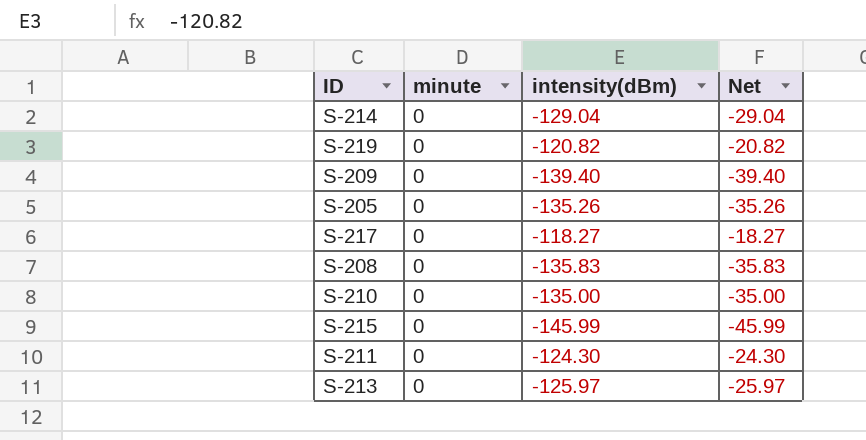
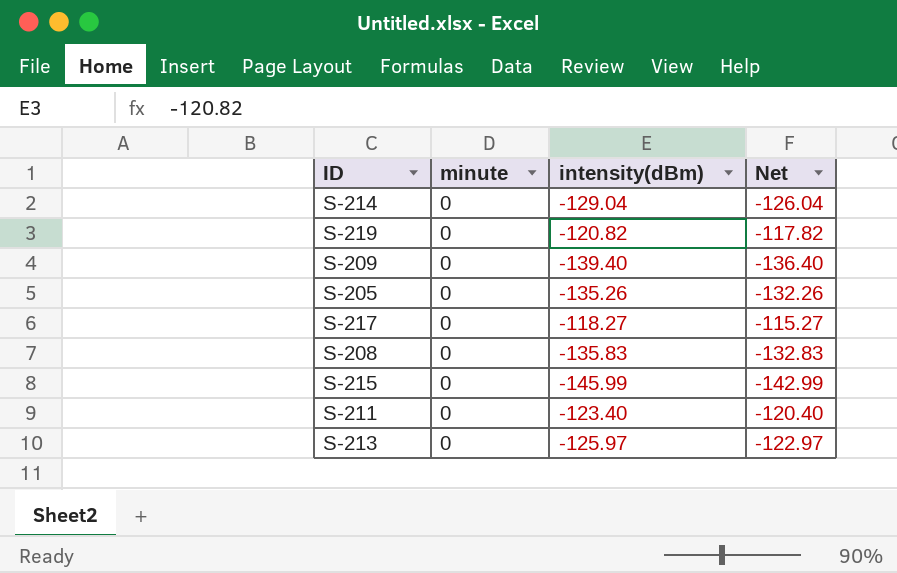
column Net | formula: [intensity(dBm)] + 100 -> [intensity(dBm)] + 3
row S-210: 0 | -135.00 | -35.00 -> none
S-211 | intensity(dBm): -124.30 -> -123.40

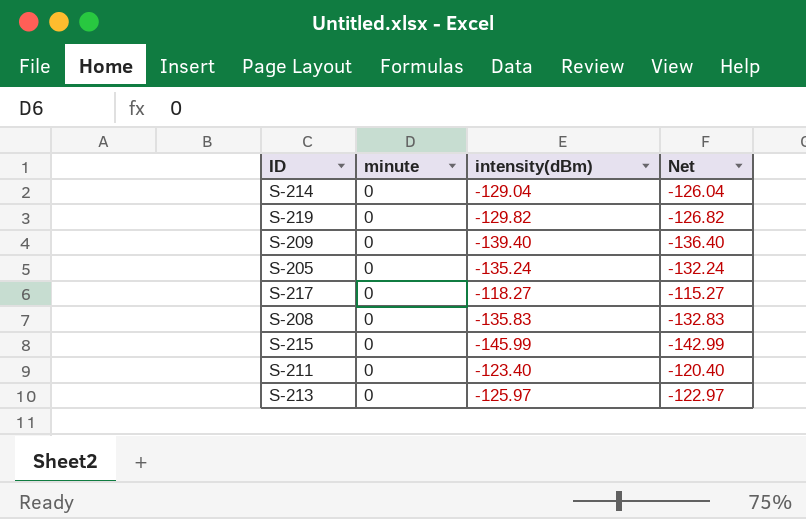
S-219 | intensity(dBm): -120.82 -> -129.82
S-219 | Net: -117.82 -> -126.82
S-205 | intensity(dBm): -135.26 -> -135.24
S-205 | Net: -132.26 -> -132.24

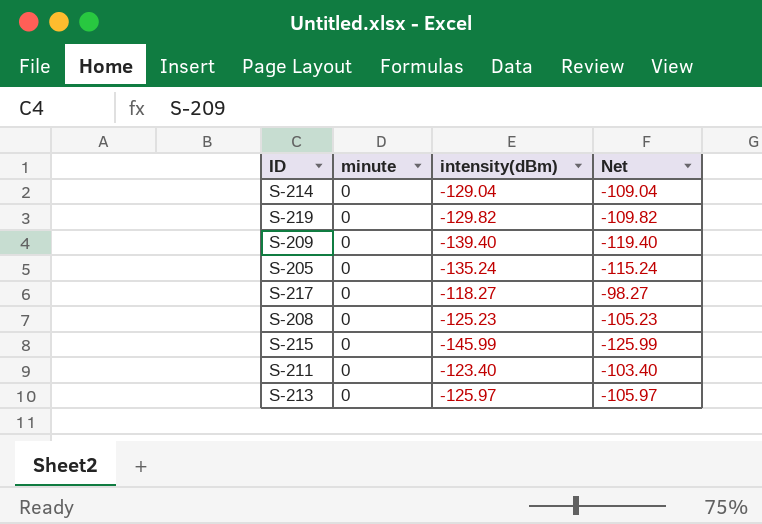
column Net | formula: [intensity(dBm)] + 3 -> [intensity(dBm)] + 20
S-208 | intensity(dBm): -135.83 -> -125.23

